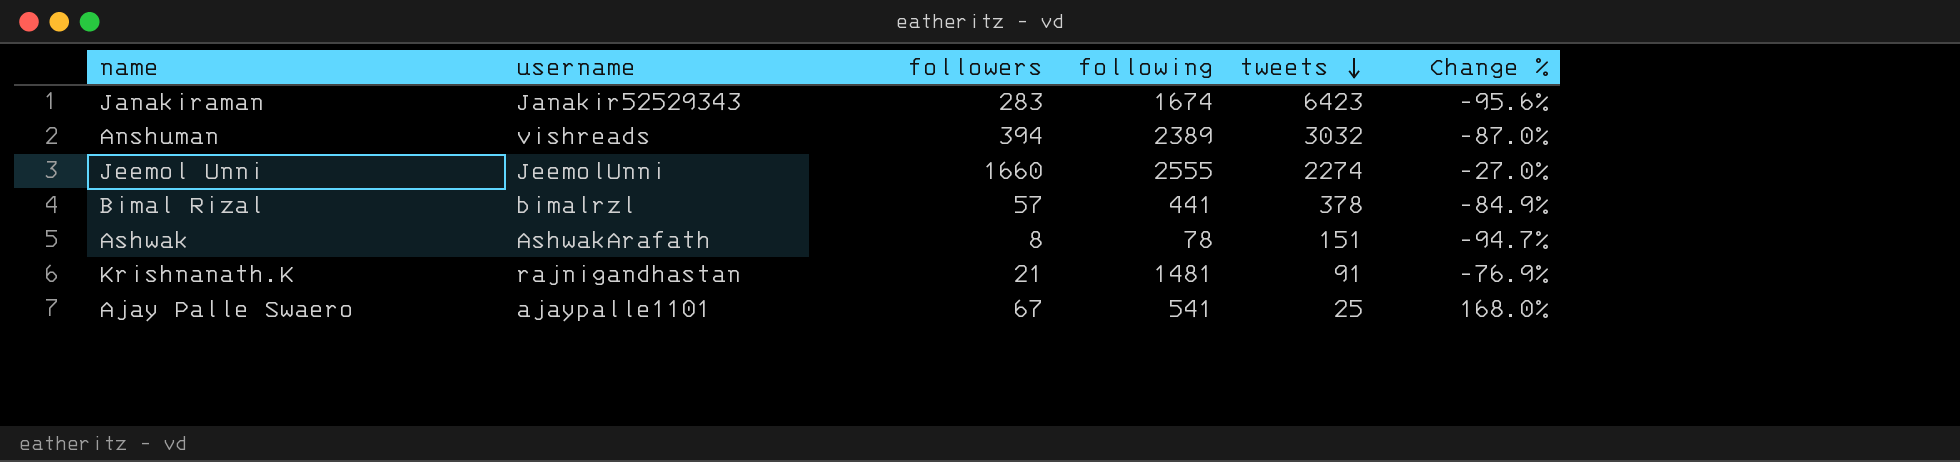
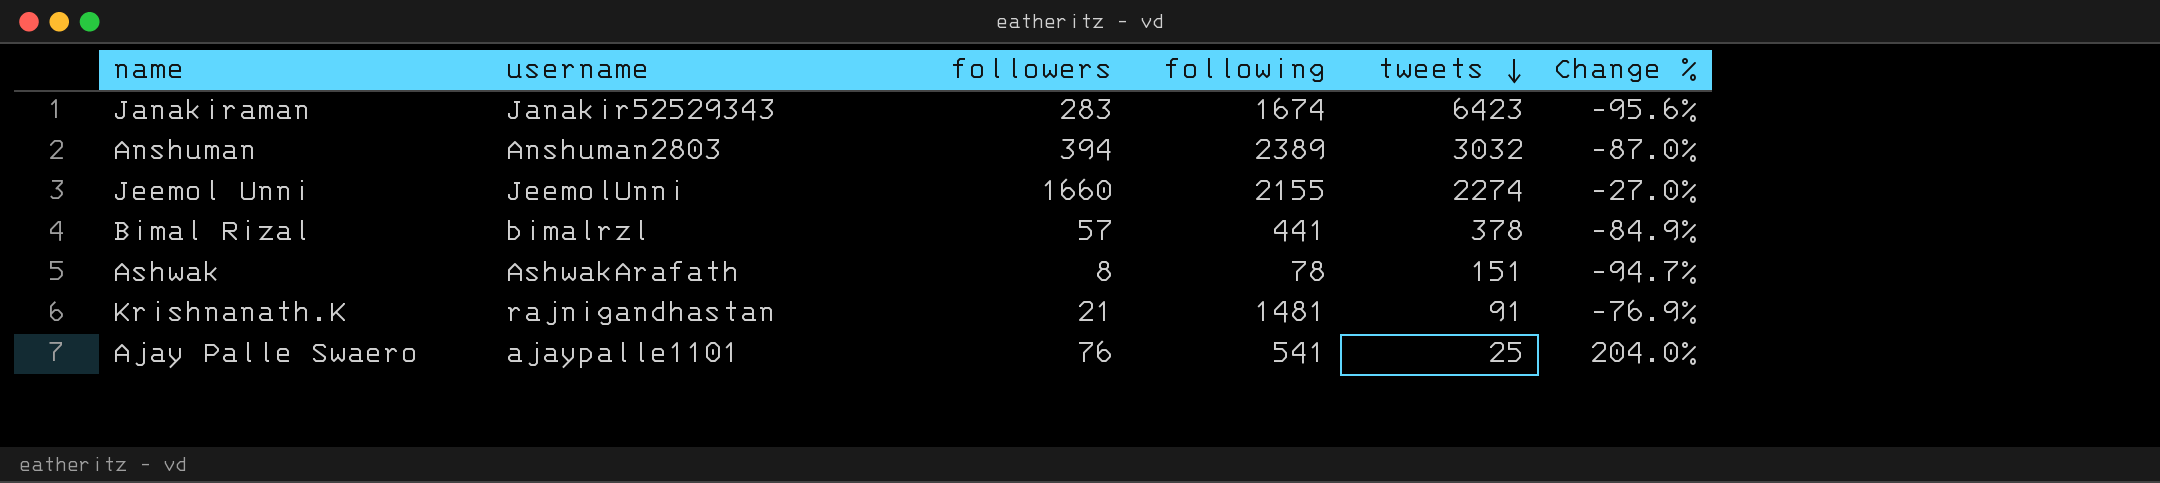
Anshuman | username: vishreads -> Anshuman2803
Jeemol Unni | following: 2555 -> 2155
Ajay Palle Swaero | followers: 67 -> 76
Ajay Palle Swaero | Change %: 168.0% -> 204.0%

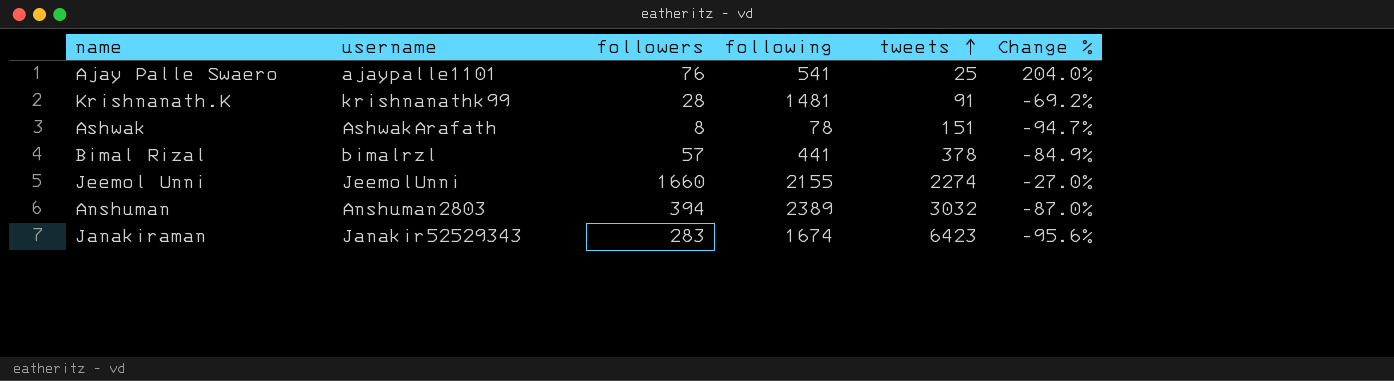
row order: tweets descending -> tweets ascending
Krishnanath.K | username: rajnigandhastan -> krishnanathk99
Krishnanath.K | followers: 21 -> 28
Krishnanath.K | Change %: -76.9% -> -69.2%

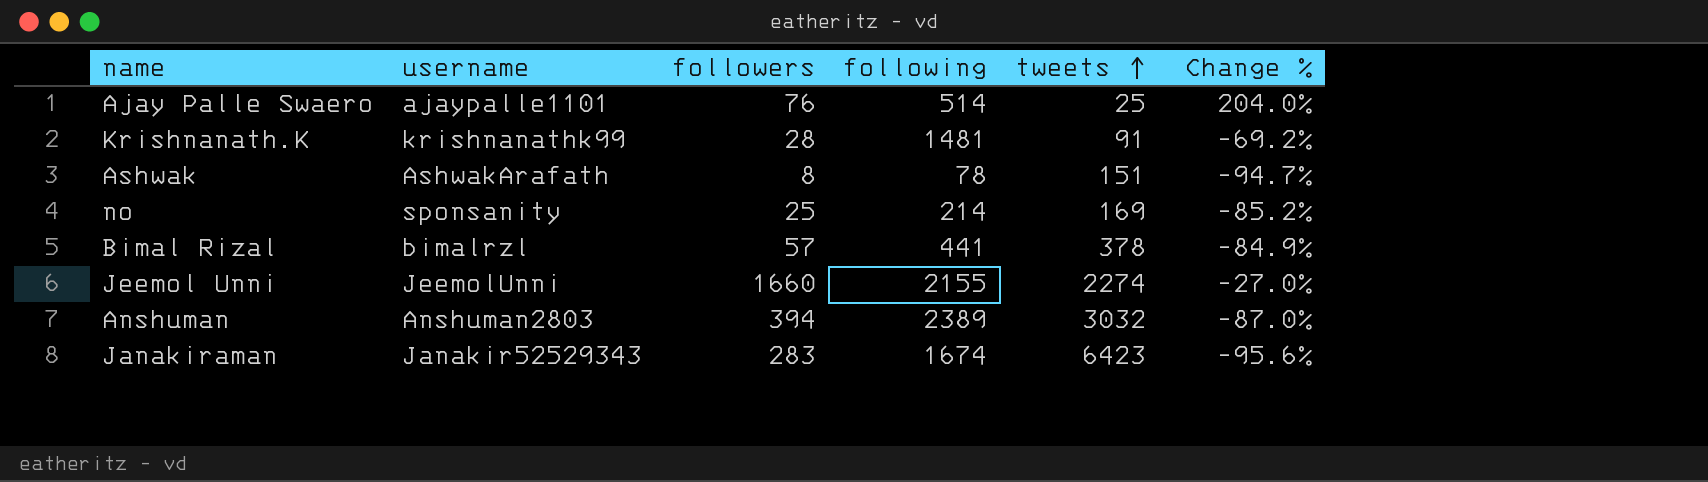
Ajay Palle Swaero | following: 541 -> 514
row no: none -> sponsanity | 25 | 214 | 169 | -85.2%

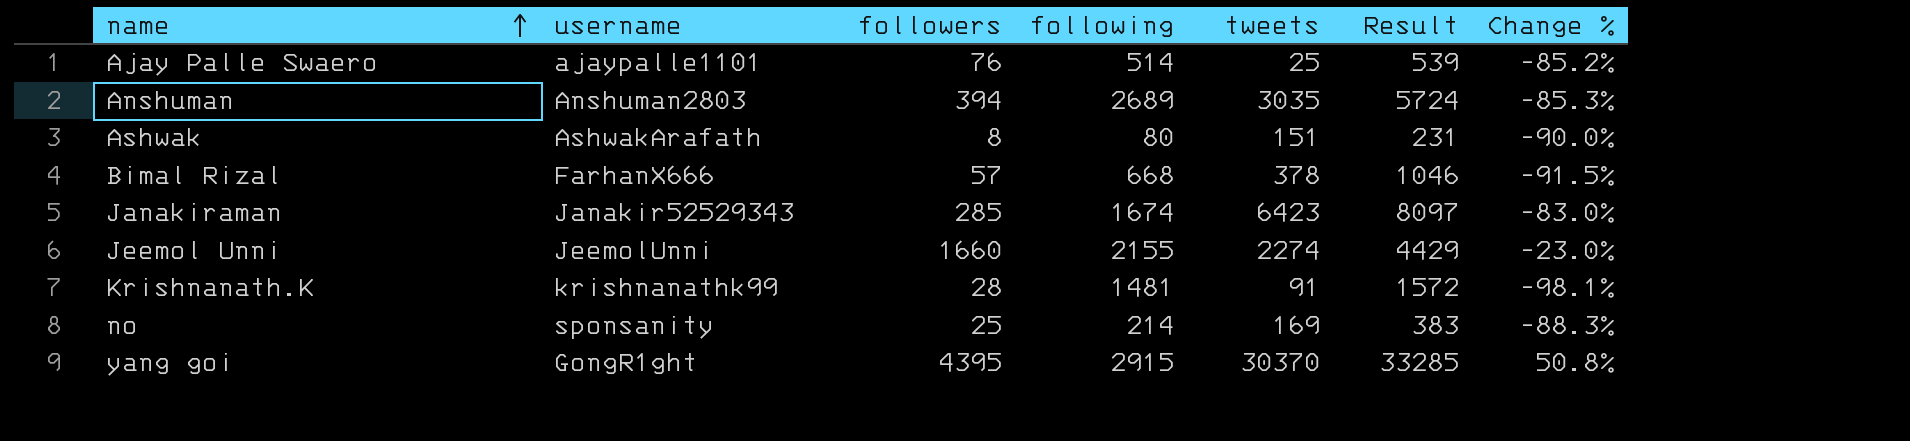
row order: tweets ascending -> name ascending
column Result | formula: none -> [following] + [tweets]
column Change % | formula: ([followers] - [tweets]) / [tweets] -> ([followers] - [following]) / [following]
Anshuman | following: 2389 -> 2689
Anshuman | tweets: 3032 -> 3035
Ashwak | following: 78 -> 80
Bimal Rizal | username: bimalrzl -> FarhanX666
Bimal Rizal | following: 441 -> 668
Janakiraman | followers: 283 -> 285
row yang goi: none -> GongR1ght | 4395 | 2915 | 30370 | 33285 | 50.8%

